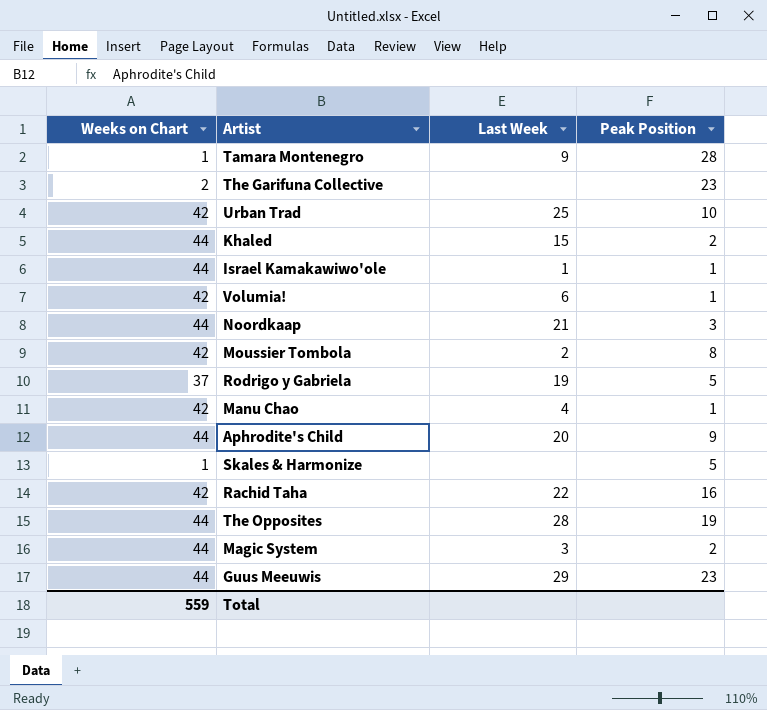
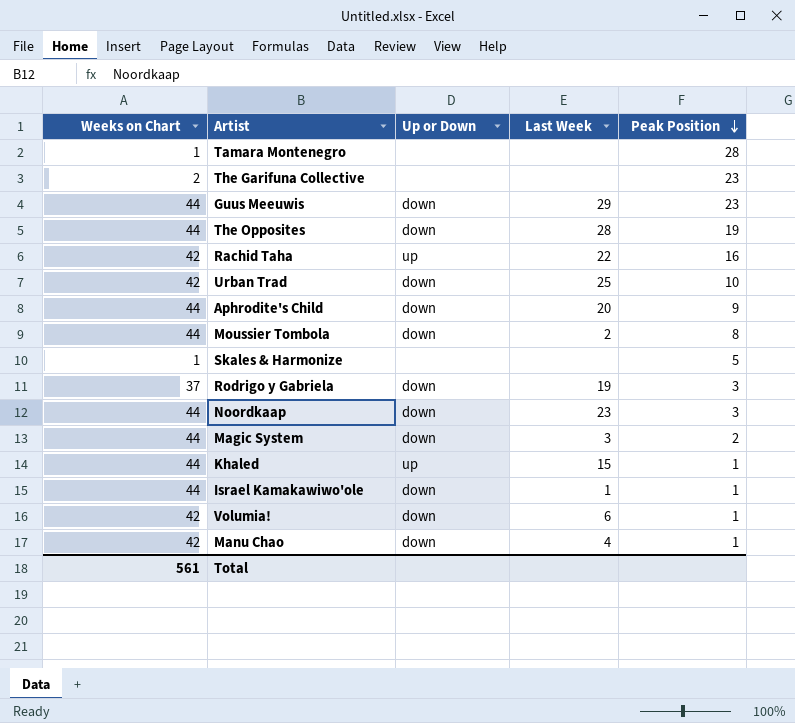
row order: none -> Peak Position descending
column Up or Down | position: none -> 3
Tamara Montenegro | Last Week: 9 -> none
Moussier Tombola | Weeks on Chart: 42 -> 44
Rodrigo y Gabriela | Peak Position: 5 -> 3
Noordkaap | Last Week: 21 -> 23
Khaled | Peak Position: 2 -> 1
Total | Weeks on Chart: 559 -> 561

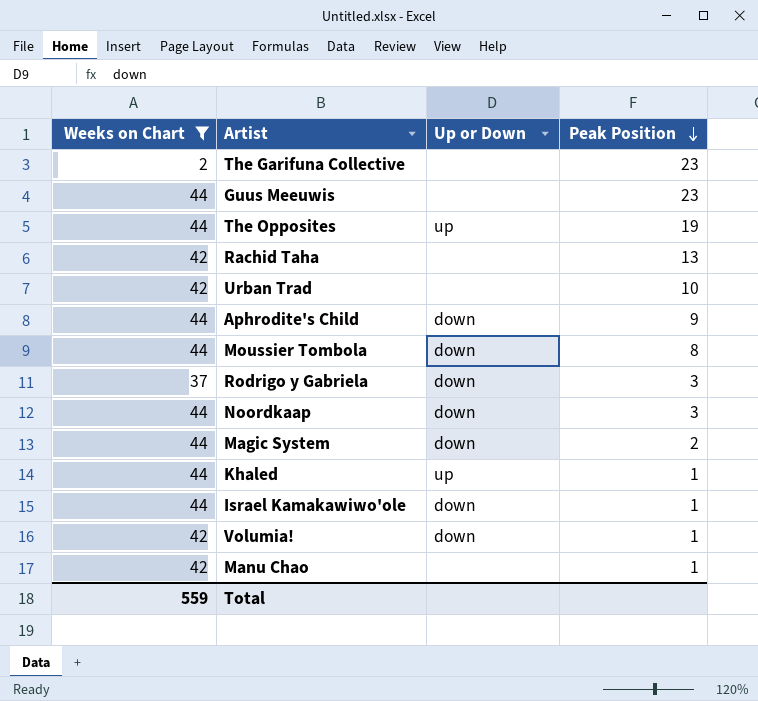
filter: none -> Weeks on Chart != 1
column Last Week | position: 4 -> none
Guus Meeuwis | Up or Down: down -> none
The Opposites | Up or Down: down -> up
Rachid Taha | Up or Down: up -> none
Rachid Taha | Peak Position: 16 -> 13
Urban Trad | Up or Down: down -> none
Manu Chao | Up or Down: down -> none
Total | Weeks on Chart: 561 -> 559

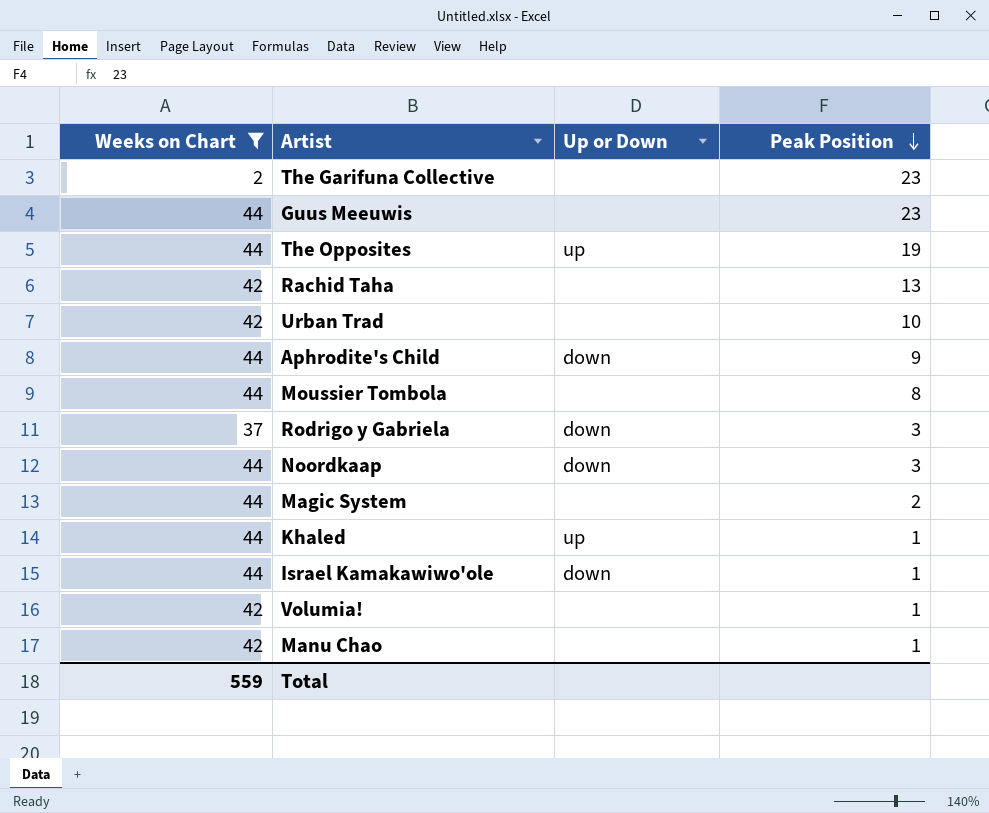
Moussier Tombola | Up or Down: down -> none
Magic System | Up or Down: down -> none
Volumia! | Up or Down: down -> none

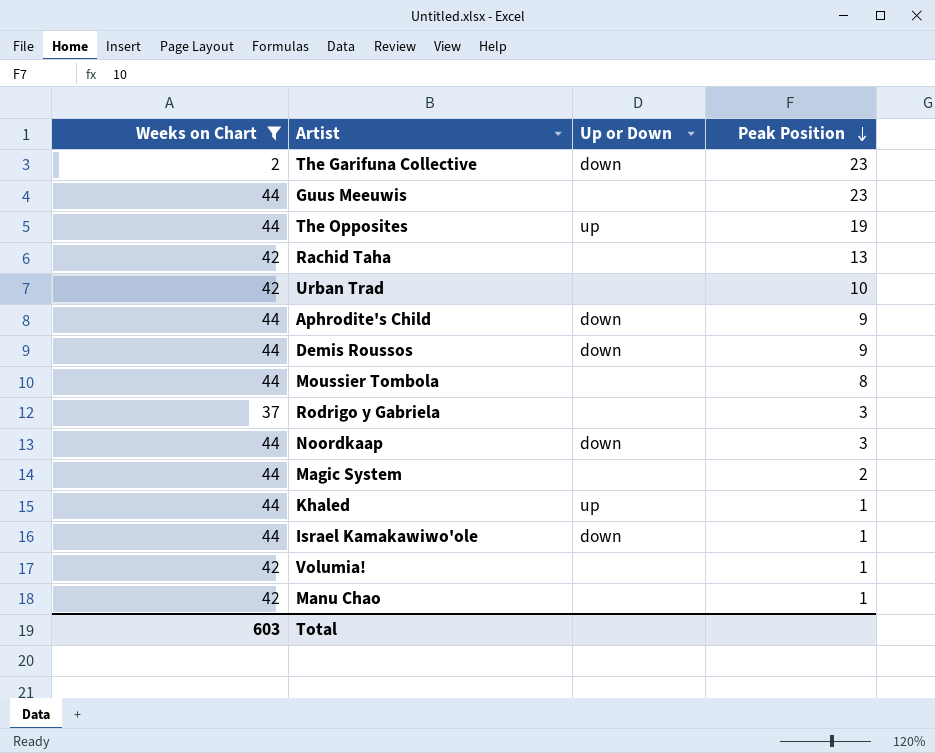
The Garifuna Collective | Up or Down: none -> down
row Demis Roussos: none -> 44 | down | 9
Rodrigo y Gabriela | Up or Down: down -> none
Total | Weeks on Chart: 559 -> 603

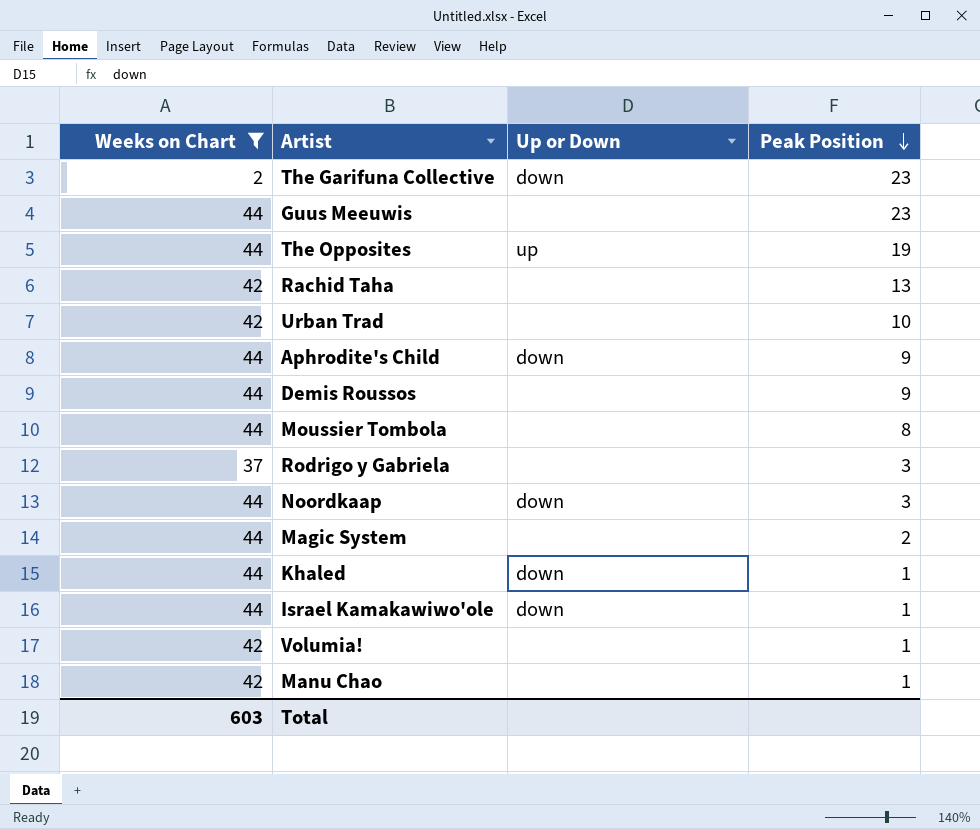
Demis Roussos | Up or Down: down -> none
Khaled | Up or Down: up -> down

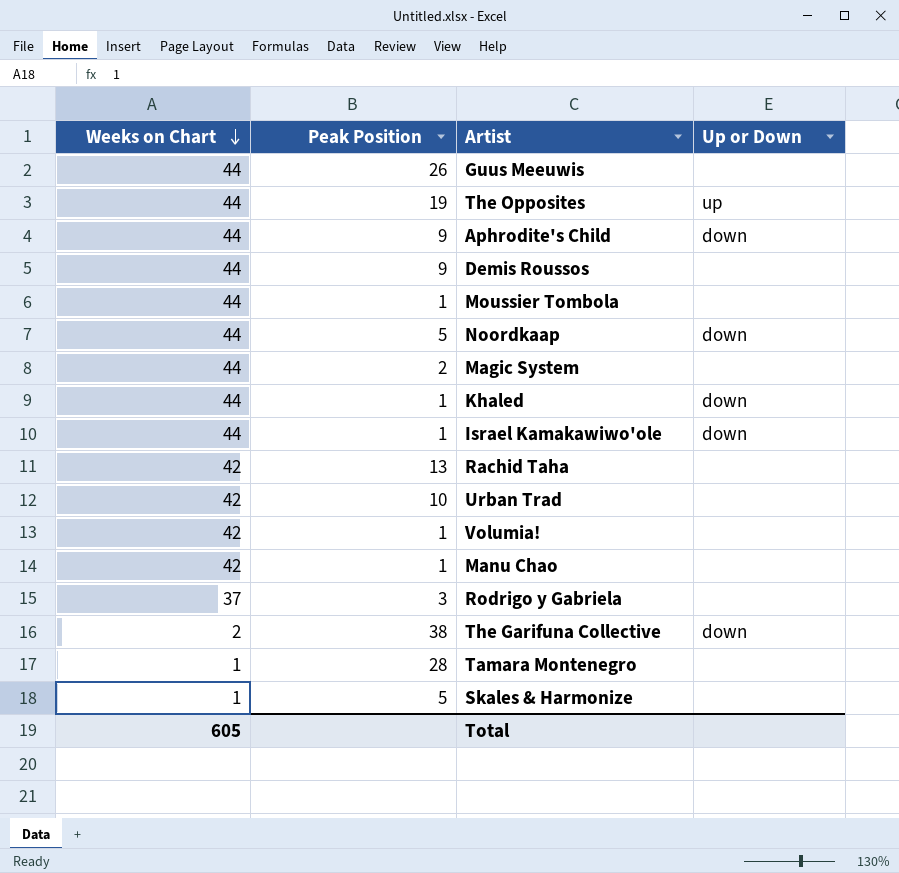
filter: Weeks on Chart != 1 -> none
row order: Peak Position descending -> Weeks on Chart descending
column Peak Position | position: 4 -> 2
Guus Meeuwis | Peak Position: 23 -> 26
Moussier Tombola | Peak Position: 8 -> 1
Noordkaap | Peak Position: 3 -> 5
The Garifuna Collective | Peak Position: 23 -> 38
Total | Weeks on Chart: 603 -> 605

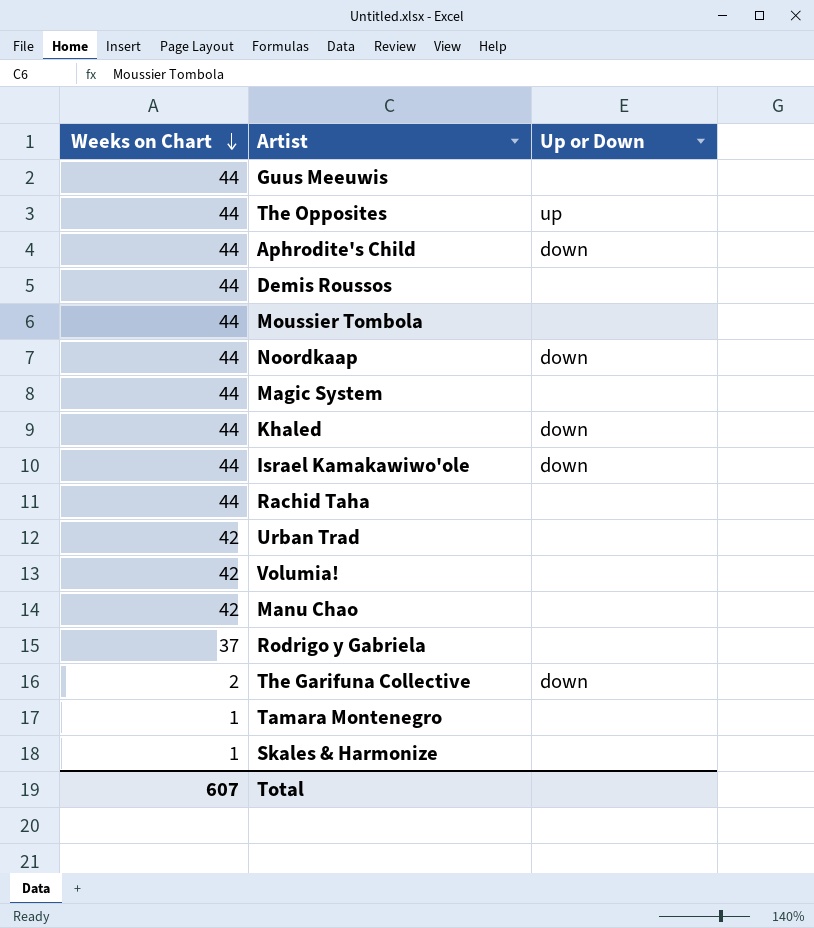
column Peak Position | position: 2 -> none
Rachid Taha | Weeks on Chart: 42 -> 44
Total | Weeks on Chart: 605 -> 607

